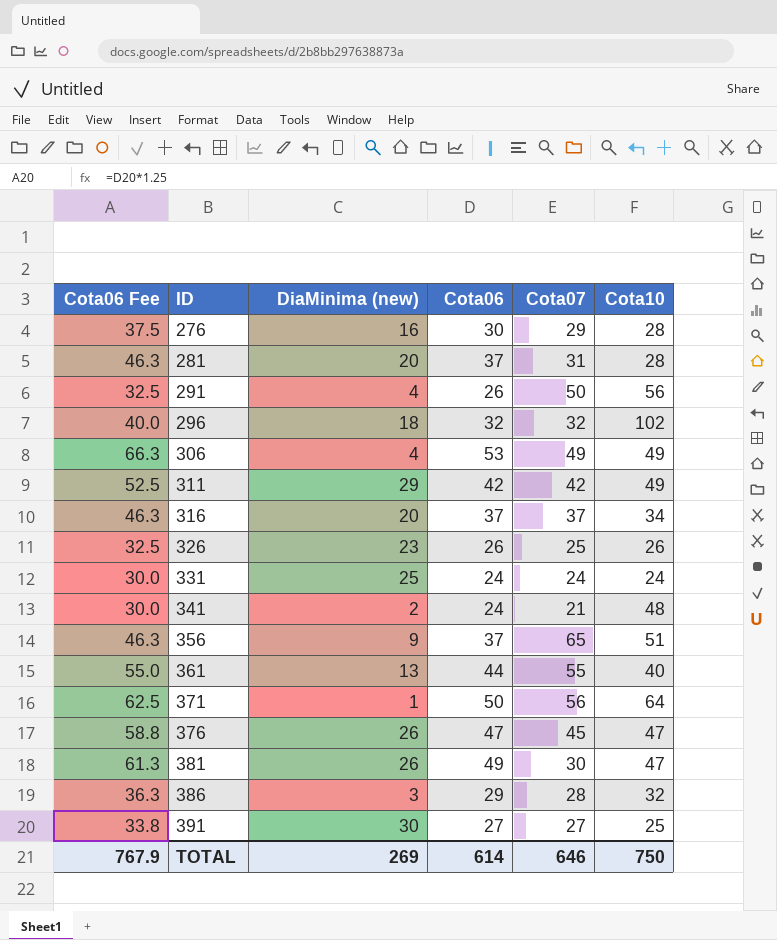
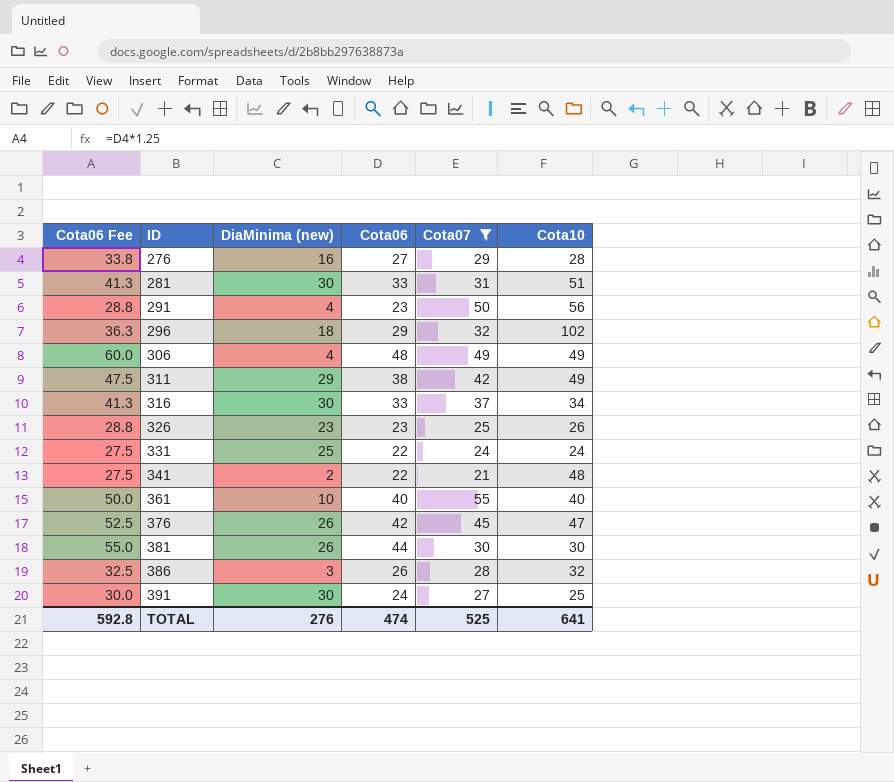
filter: none -> Cota07 <= 55
276 | Cota06 Fee: 37.5 -> 33.8
276 | Cota06: 30 -> 27
281 | Cota06 Fee: 46.3 -> 41.3
281 | DiaMinima (new): 20 -> 30
281 | Cota06: 37 -> 33
281 | Cota10: 28 -> 51
291 | Cota06 Fee: 32.5 -> 28.8
291 | Cota06: 26 -> 23
296 | Cota06 Fee: 40.0 -> 36.3
296 | Cota06: 32 -> 29
306 | Cota06 Fee: 66.3 -> 60.0
306 | Cota06: 53 -> 48
311 | Cota06 Fee: 52.5 -> 47.5
311 | Cota06: 42 -> 38
316 | Cota06 Fee: 46.3 -> 41.3
316 | DiaMinima (new): 20 -> 30
316 | Cota06: 37 -> 33
326 | Cota06 Fee: 32.5 -> 28.8
326 | Cota06: 26 -> 23
331 | Cota06 Fee: 30.0 -> 27.5
331 | Cota06: 24 -> 22
341 | Cota06 Fee: 30.0 -> 27.5
341 | Cota06: 24 -> 22
361 | Cota06 Fee: 55.0 -> 50.0
361 | DiaMinima (new): 13 -> 10
361 | Cota06: 44 -> 40
376 | Cota06 Fee: 58.8 -> 52.5
376 | Cota06: 47 -> 42
381 | Cota06 Fee: 61.3 -> 55.0
381 | Cota06: 49 -> 44
381 | Cota10: 47 -> 30
386 | Cota06 Fee: 36.3 -> 32.5
386 | Cota06: 29 -> 26
391 | Cota06 Fee: 33.8 -> 30.0
391 | Cota06: 27 -> 24
TOTAL | Cota06 Fee: 767.9 -> 592.8
TOTAL | DiaMinima (new): 269 -> 276
TOTAL | Cota06: 614 -> 474
TOTAL | Cota07: 646 -> 525
TOTAL | Cota10: 750 -> 641

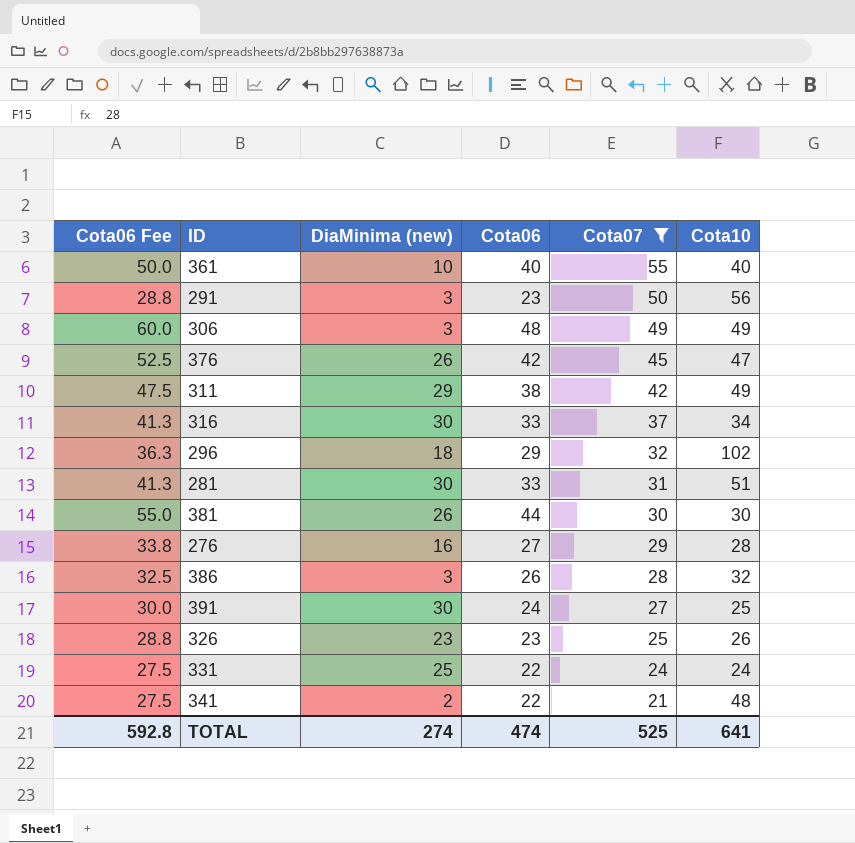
row order: ID ascending -> Cota07 descending
291 | DiaMinima (new): 4 -> 3
306 | DiaMinima (new): 4 -> 3
TOTAL | DiaMinima (new): 276 -> 274

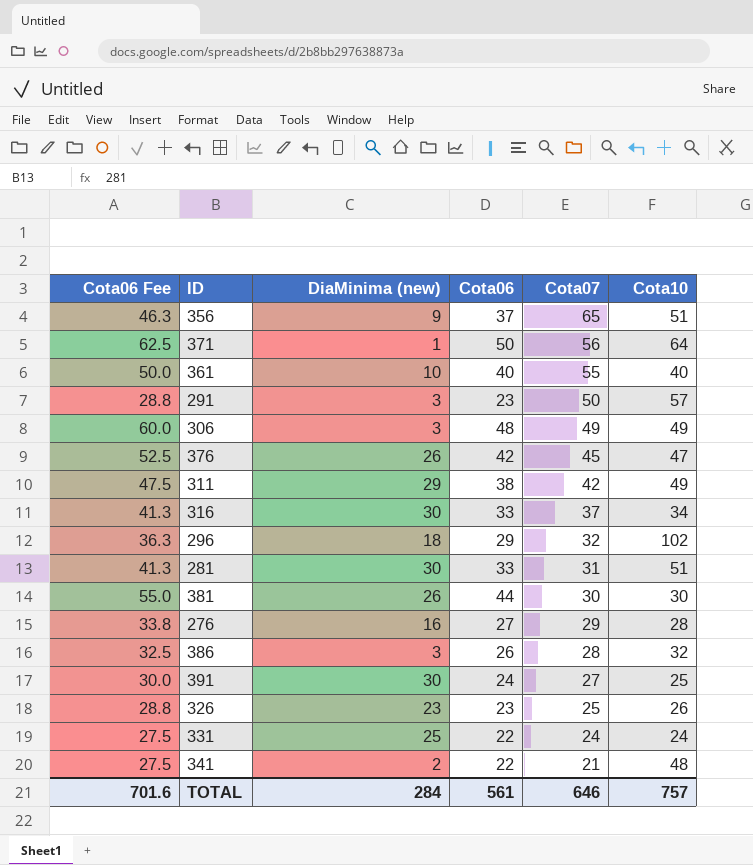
filter: Cota07 <= 55 -> none
291 | Cota10: 56 -> 57
TOTAL | Cota06 Fee: 592.8 -> 701.6
TOTAL | DiaMinima (new): 274 -> 284
TOTAL | Cota06: 474 -> 561
TOTAL | Cota07: 525 -> 646
TOTAL | Cota10: 641 -> 757

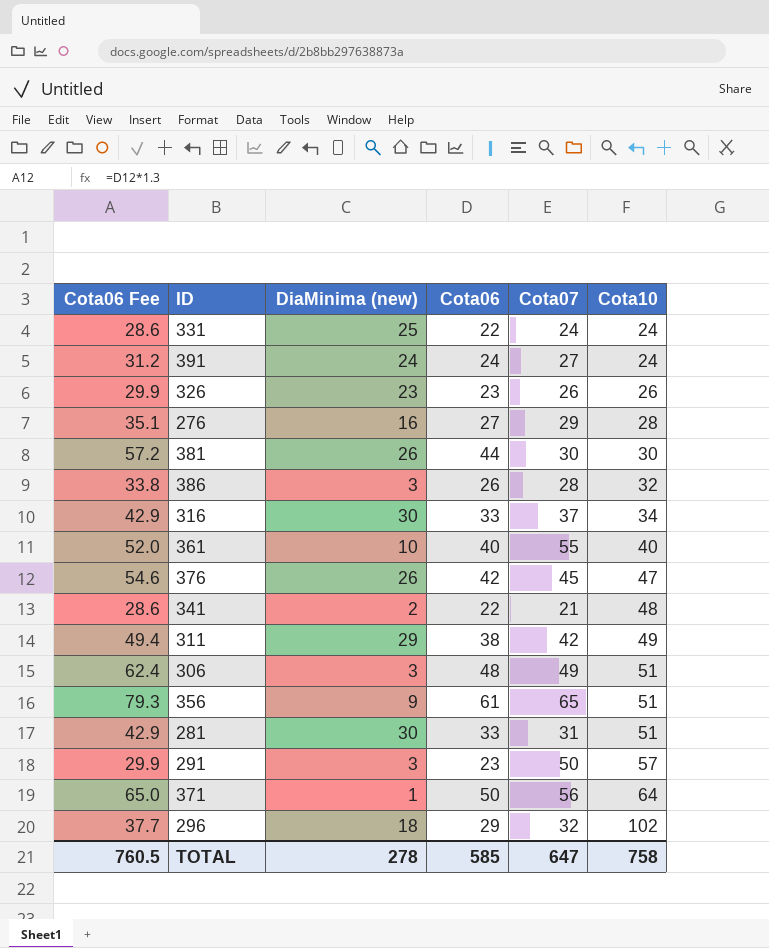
row order: Cota07 descending -> Cota10 ascending
column Cota06 Fee | formula: [Cota06] * 1.25 -> [Cota06] * 1.3
391 | DiaMinima (new): 30 -> 24
391 | Cota10: 25 -> 24
326 | Cota07: 25 -> 26
306 | Cota10: 49 -> 51
356 | Cota06: 37 -> 61
TOTAL | Cota06 Fee: 701.6 -> 760.5
TOTAL | DiaMinima (new): 284 -> 278
TOTAL | Cota06: 561 -> 585
TOTAL | Cota07: 646 -> 647
TOTAL | Cota10: 757 -> 758

